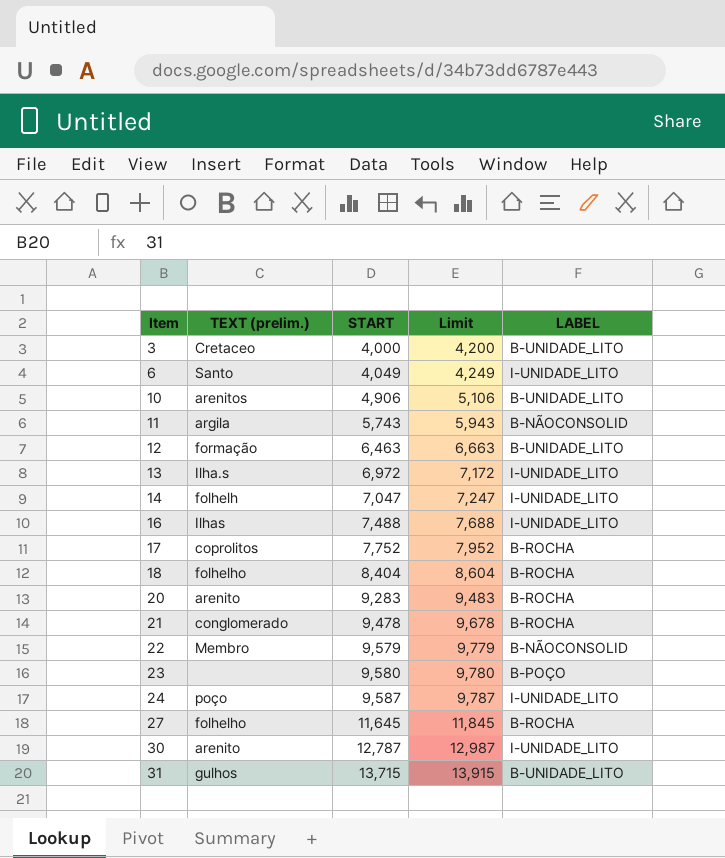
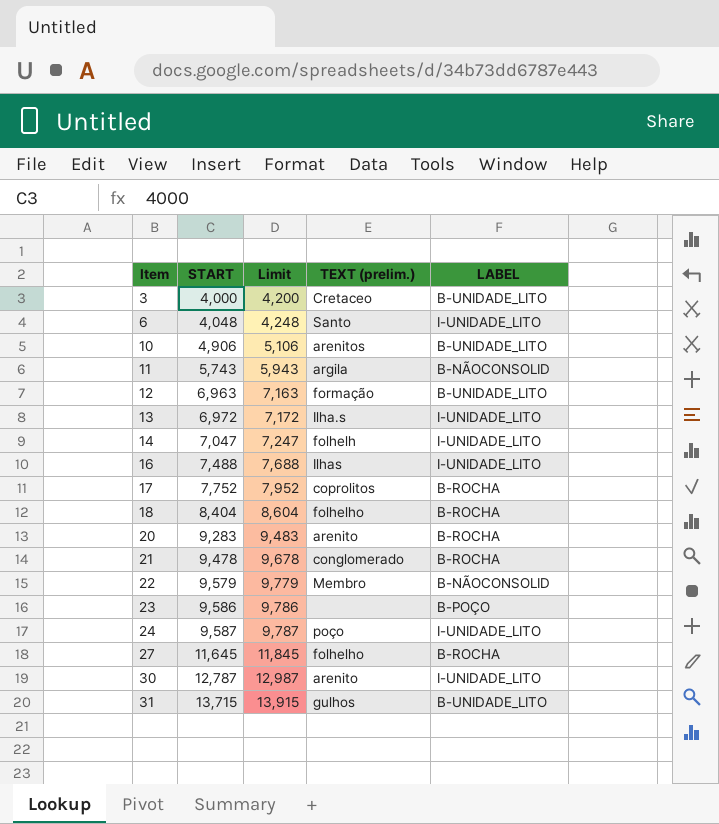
column TEXT (prelim.) | position: 2 -> 4
6 | START: 4,049 -> 4,048
6 | Limit: 4,249 -> 4,248
12 | START: 6,463 -> 6,963
12 | Limit: 6,663 -> 7,163
23 | START: 9,580 -> 9,586
23 | Limit: 9,780 -> 9,786

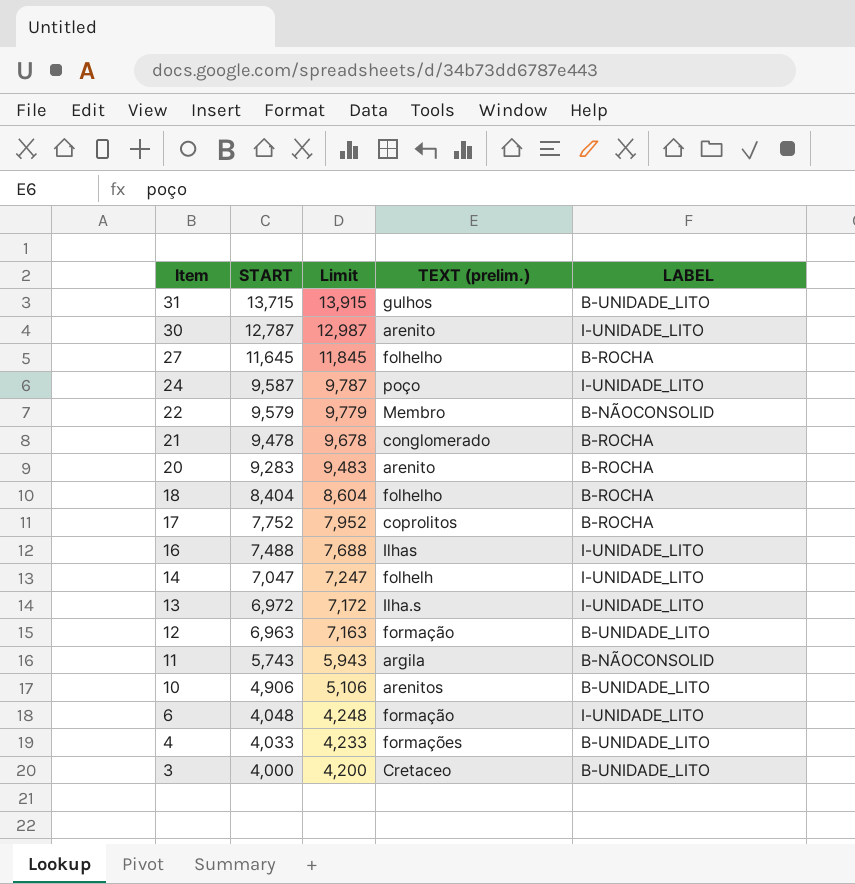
row order: Item ascending -> Item descending
row 23: 9,586 | 9,786 | none | B-POÇO -> none
6 | TEXT (prelim.): Santo -> formação
row 4: none -> 4,033 | 4,233 | formações | B-UNIDADE_LITO

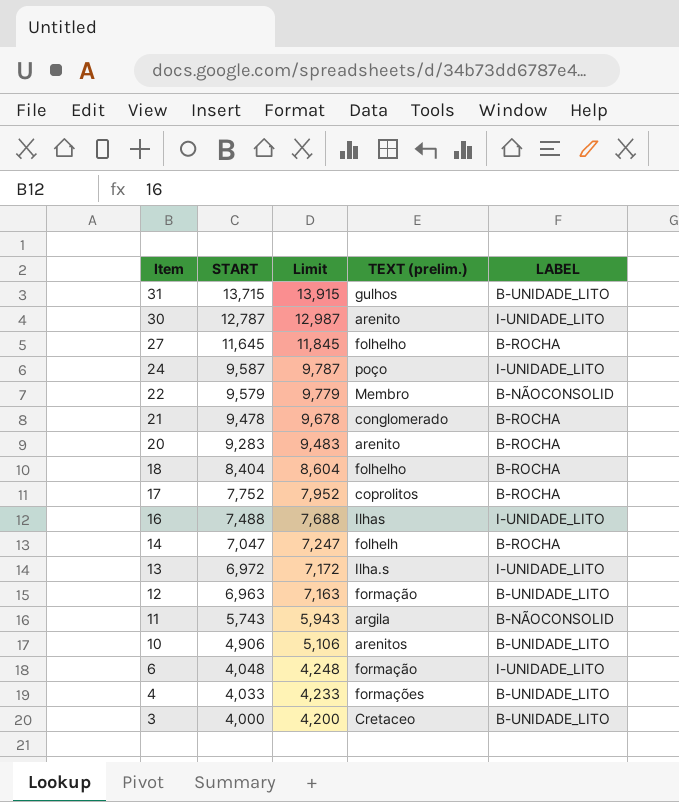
14 | LABEL: I-UNIDADE_LITO -> B-ROCHA

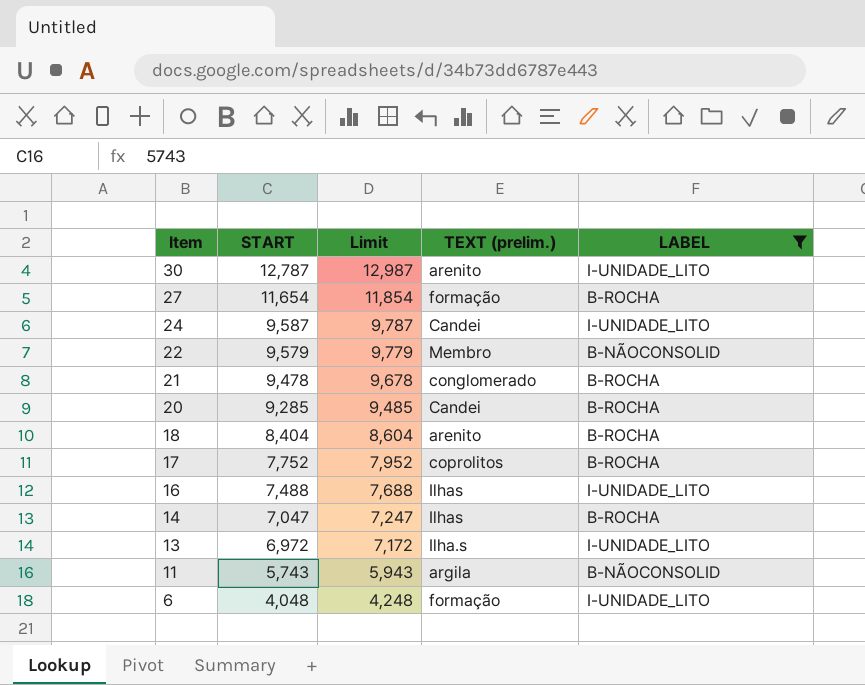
filter: none -> LABEL != B-UNIDADE_LITO
27 | START: 11,645 -> 11,654
27 | Limit: 11,845 -> 11,854
27 | TEXT (prelim.): folhelho -> formação
24 | TEXT (prelim.): poço -> Candei
20 | START: 9,283 -> 9,285
20 | Limit: 9,483 -> 9,485
20 | TEXT (prelim.): arenito -> Candei
18 | TEXT (prelim.): folhelho -> arenito
14 | TEXT (prelim.): folhelh -> Ilhas

